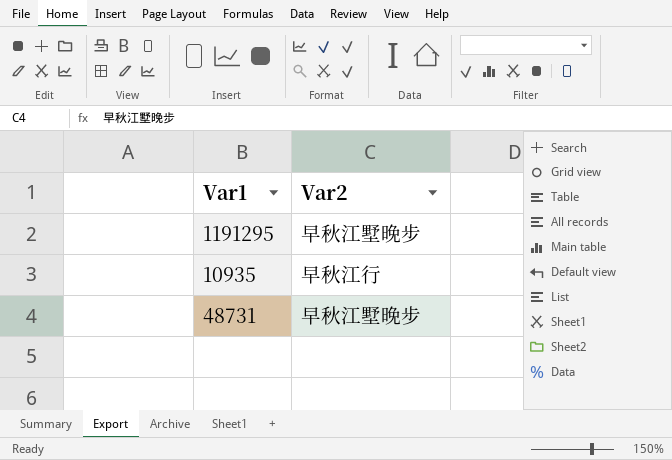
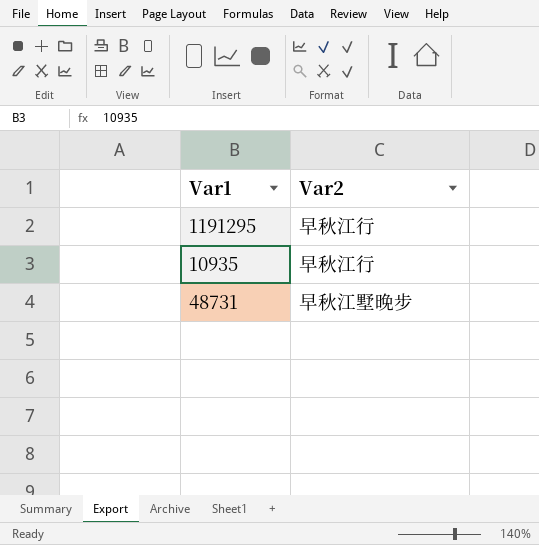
1191295 | Var2: 早秋江墅晚步 -> 早秋江行

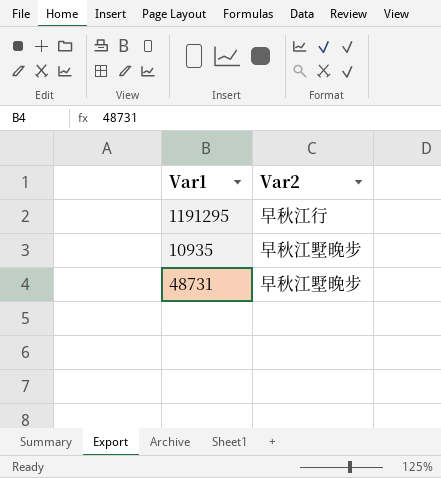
10935 | Var2: 早秋江行 -> 早秋江墅晚步

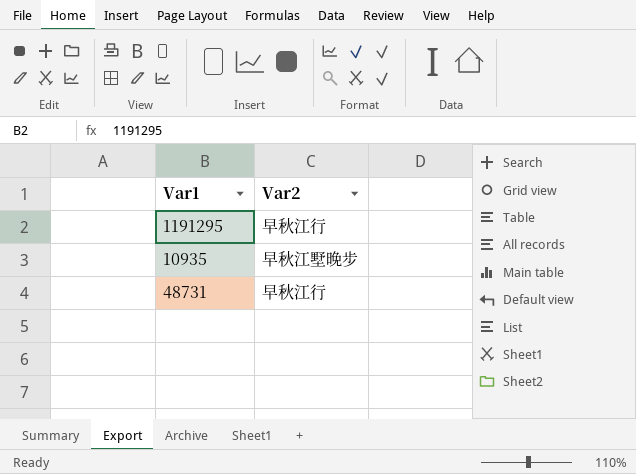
48731 | Var2: 早秋江墅晚步 -> 早秋江行

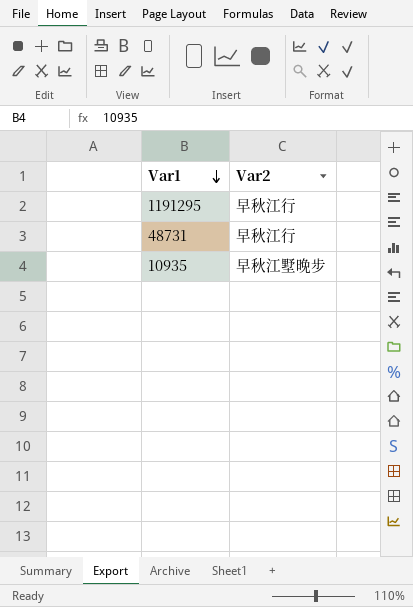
row order: none -> Var1 descending

